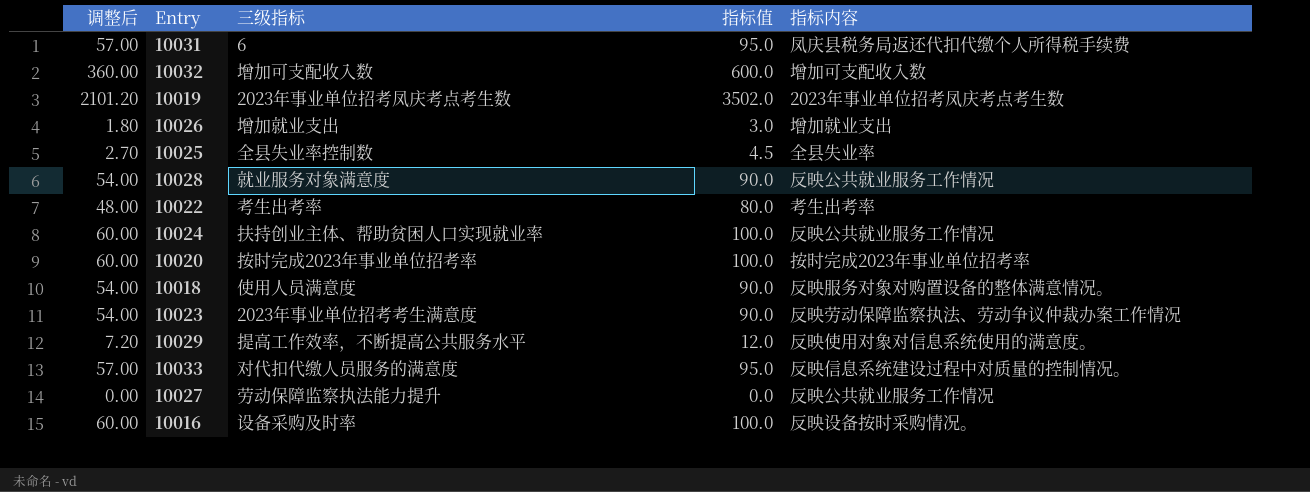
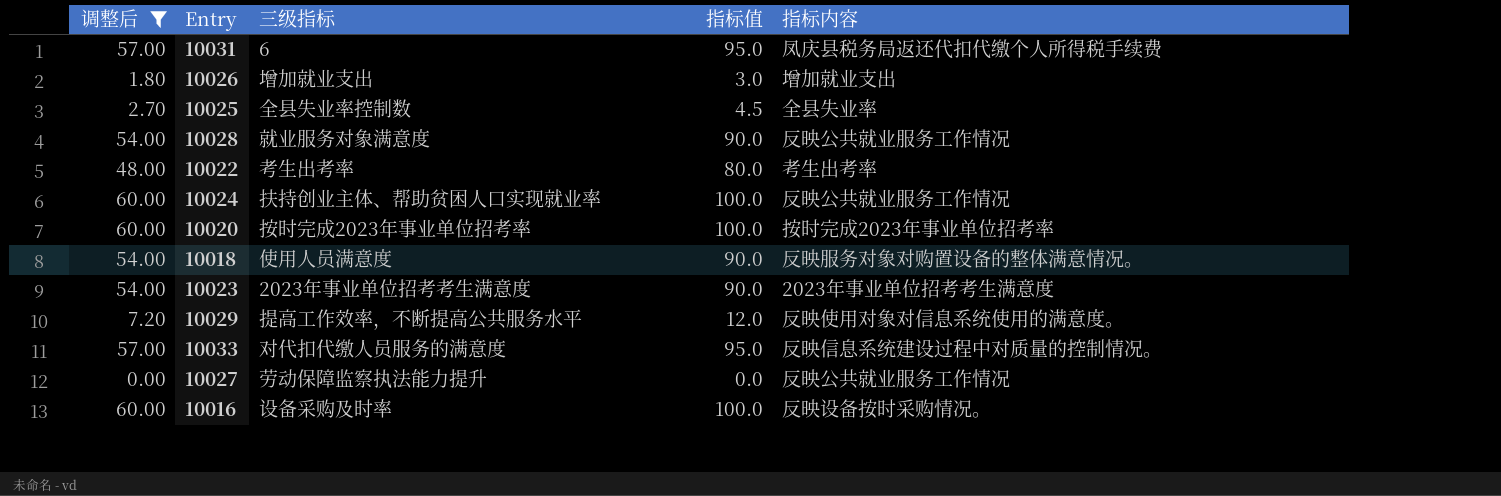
filter: none -> 调整后 <= 60.00
10023 | 指标内容: 反映劳动保障监察执法、劳动争议仲裁办案工作情况 -> 2023年事业单位招考考生满意度

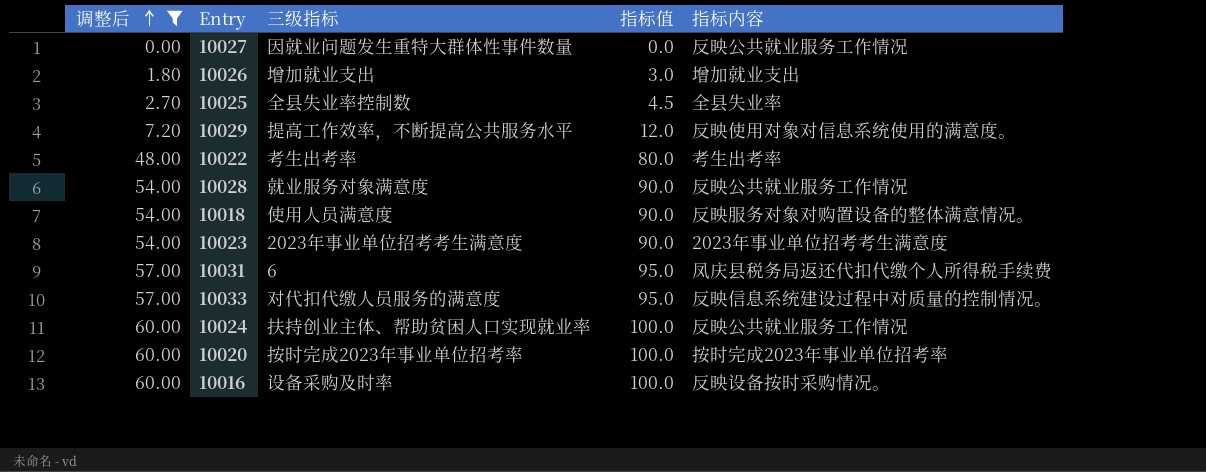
row order: none -> 调整后 ascending
10027 | 三级指标: 劳动保障监察执法能力提升 -> 因就业问题发生重特大群体性事件数量

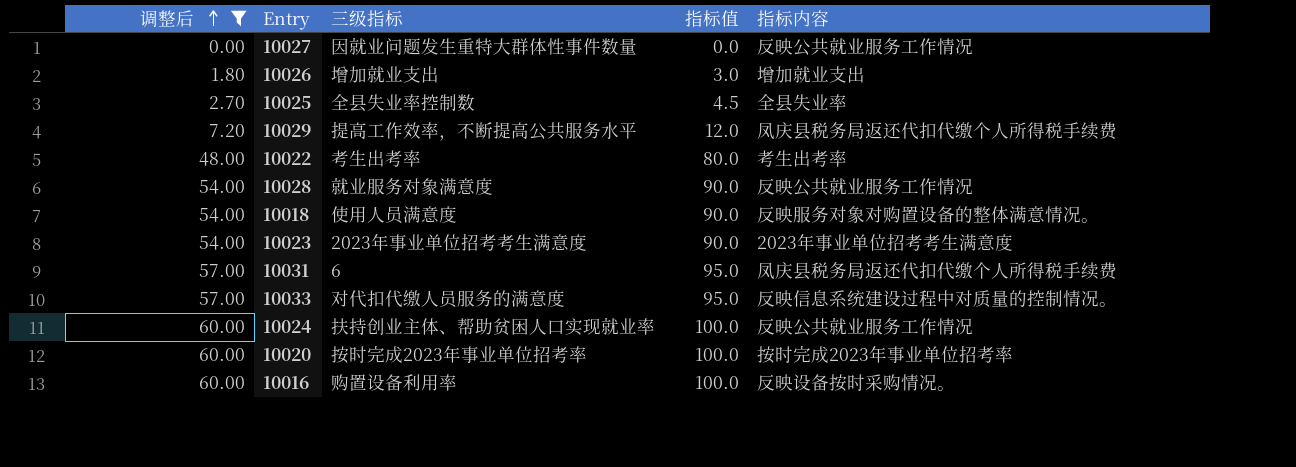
10029 | 指标内容: 反映使用对象对信息系统使用的满意度。 -> 凤庆县税务局返还代扣代缴个人所得税手续费
10016 | 三级指标: 设备采购及时率 -> 购置设备利用率

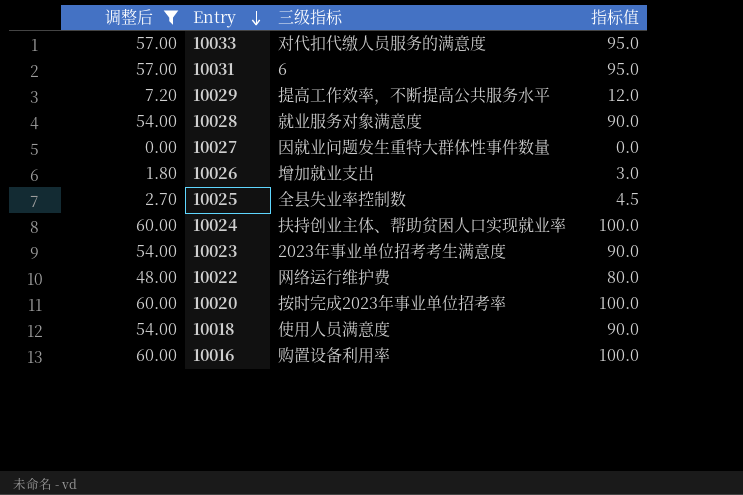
row order: 调整后 ascending -> Entry descending
column 指标内容 | position: 5 -> none
10022 | 三级指标: 考生出考率 -> 网络运行维护费

